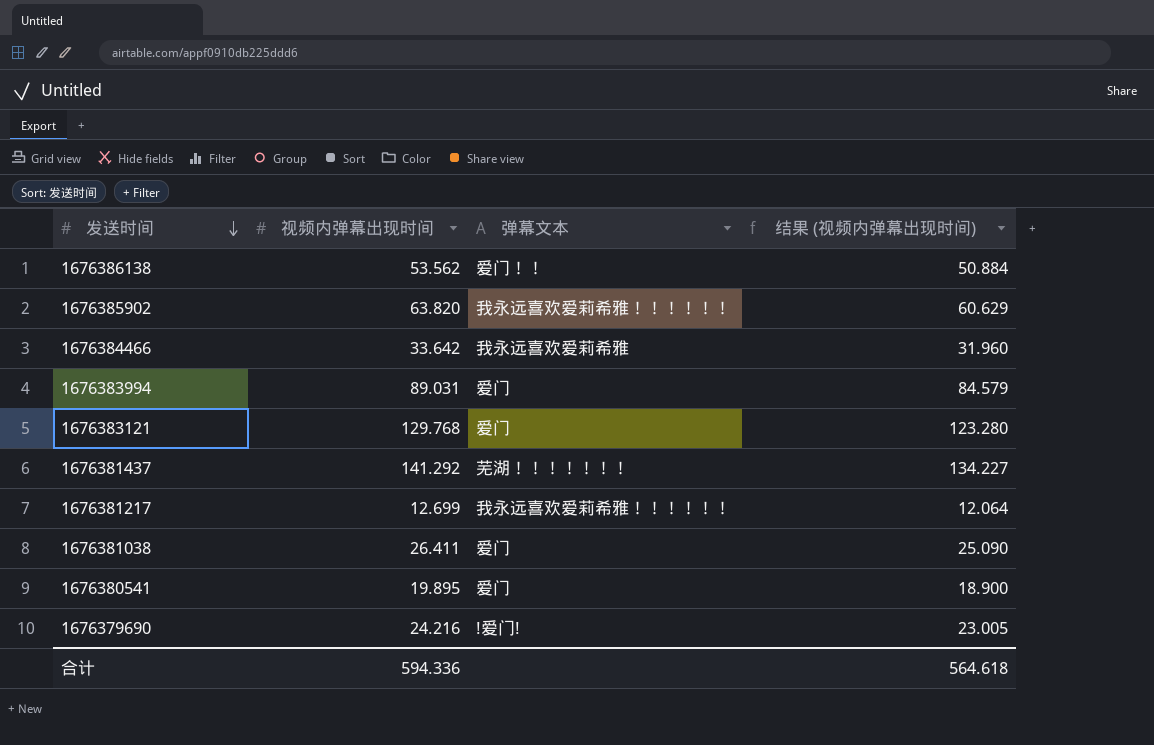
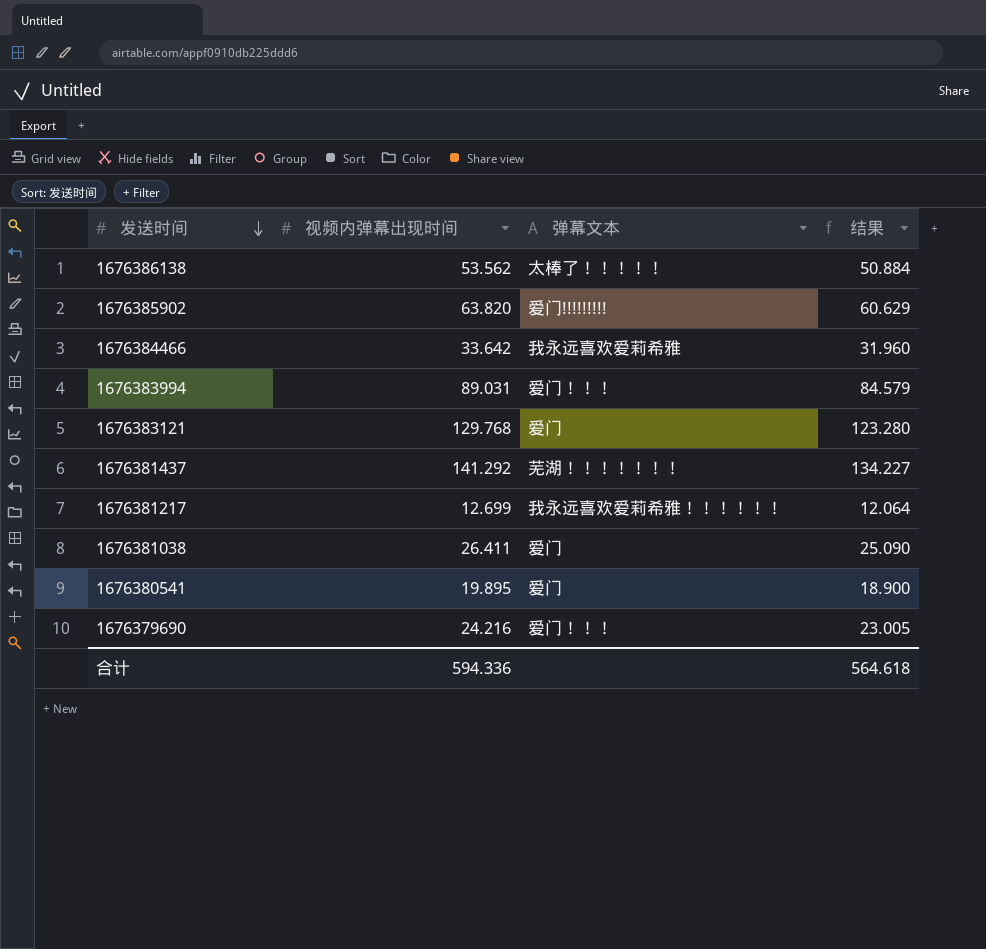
column name: 结果 (视频内弹幕出现时间) -> 结果
1676386138 | 弹幕文本: 爱门！！ -> 太棒了！！！！！
1676385902 | 弹幕文本: 我永远喜欢爱莉希雅！！！！！！ -> 爱门!!!!!!!!!
1676383994 | 弹幕文本: 爱门 -> 爱门！！！
1676379690 | 弹幕文本: !爱门! -> 爱门！！！

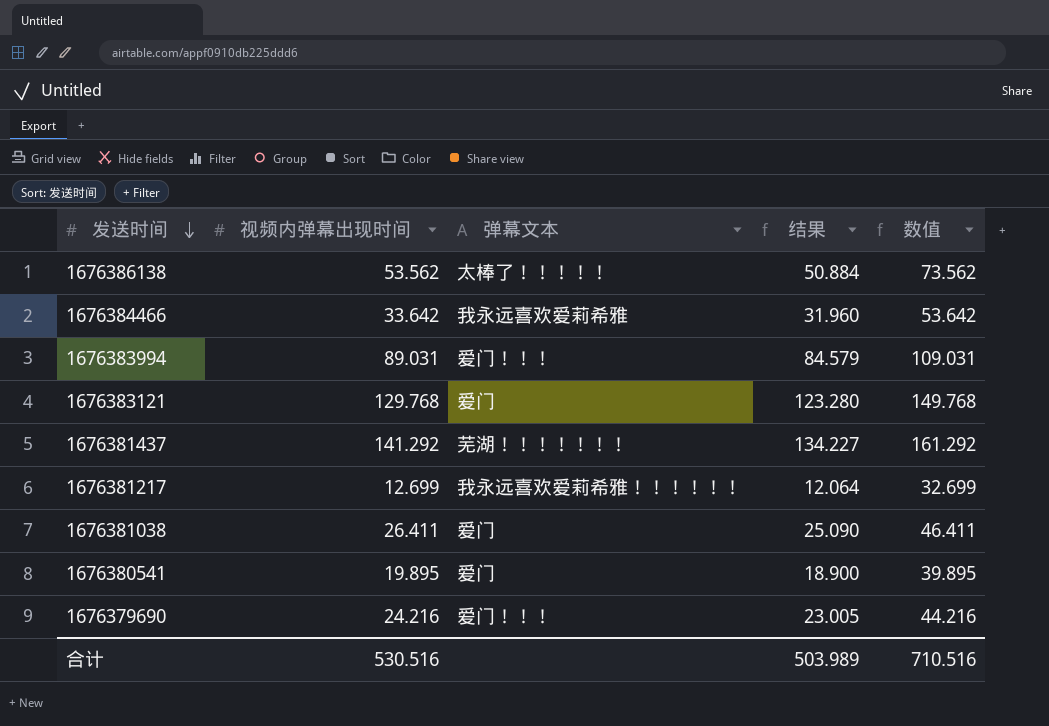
column 数值 | formula: none -> [视频内弹幕出现时间] + 20
row 1676385902: 63.820 | 爱门!!!!!!!!! | 60.629 -> none
合计 | 视频内弹幕出现时间: 594.336 -> 530.516
合计 | 结果: 564.618 -> 503.989

